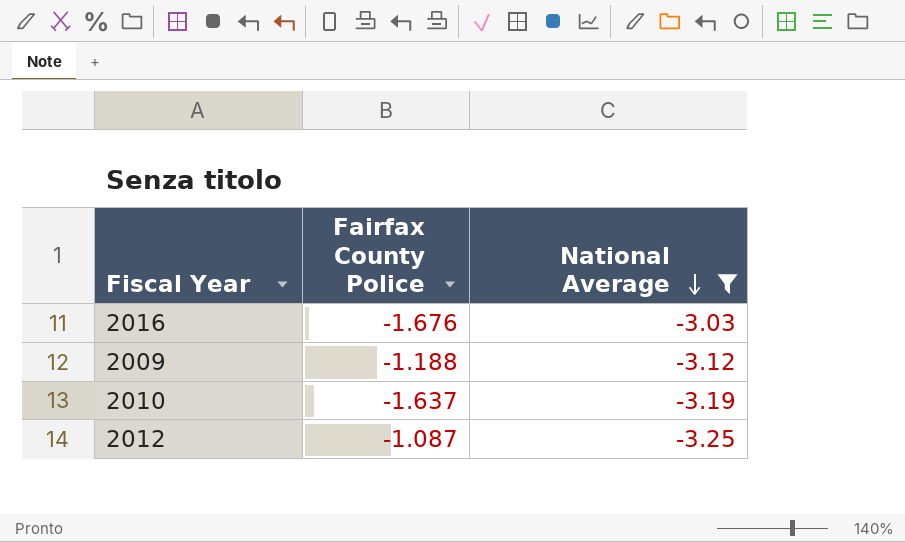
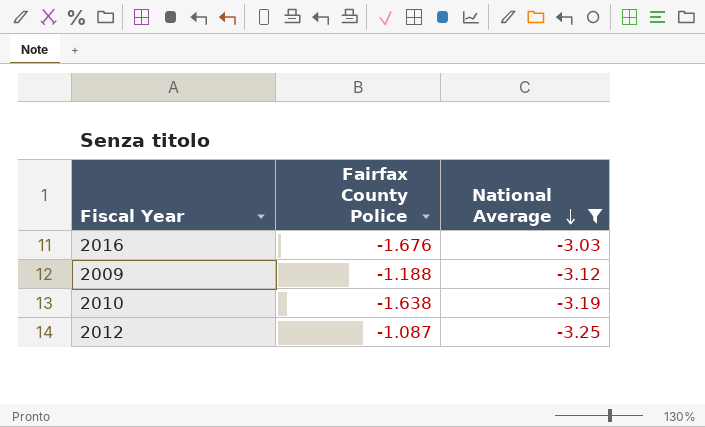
2010 | Fairfax County Police: -1.637 -> -1.638

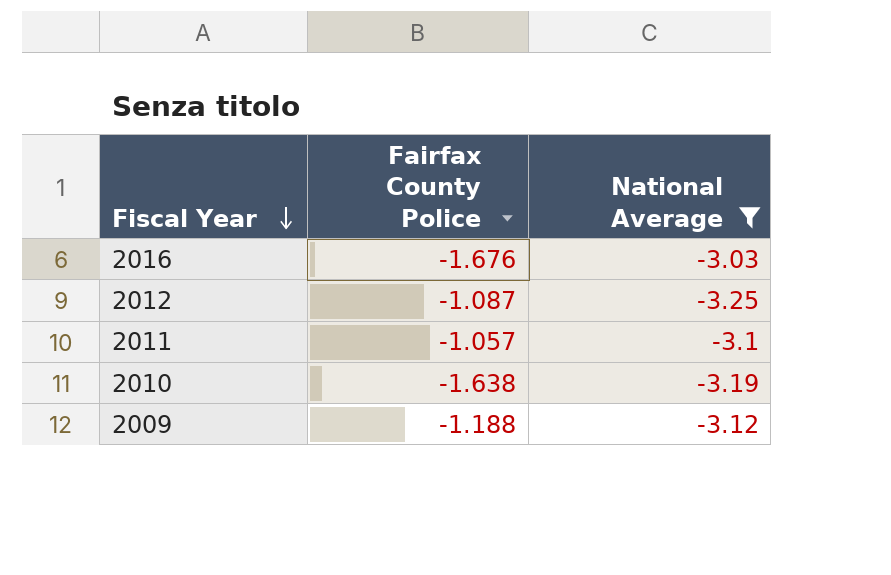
row order: National Average descending -> Fiscal Year descending
row 2011: none -> -1.057 | -3.1

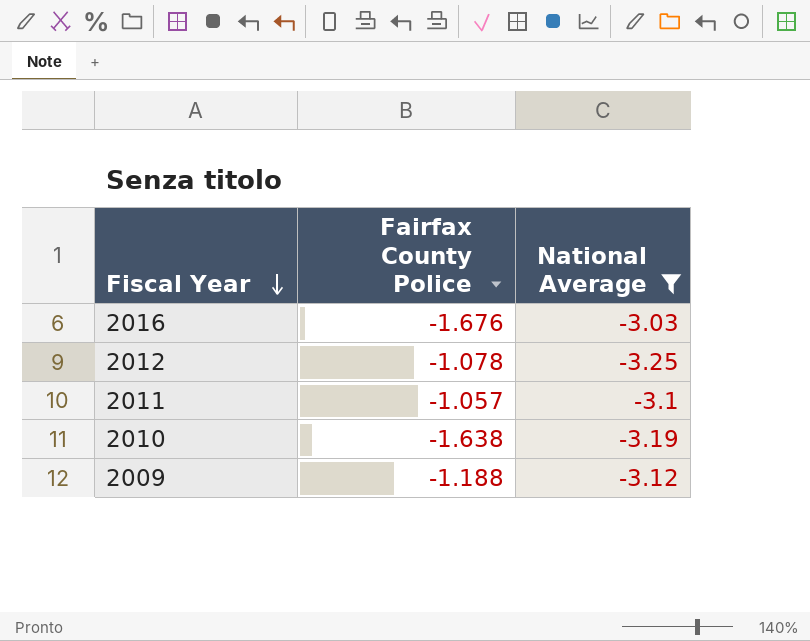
2012 | Fairfax County Police: -1.087 -> -1.078

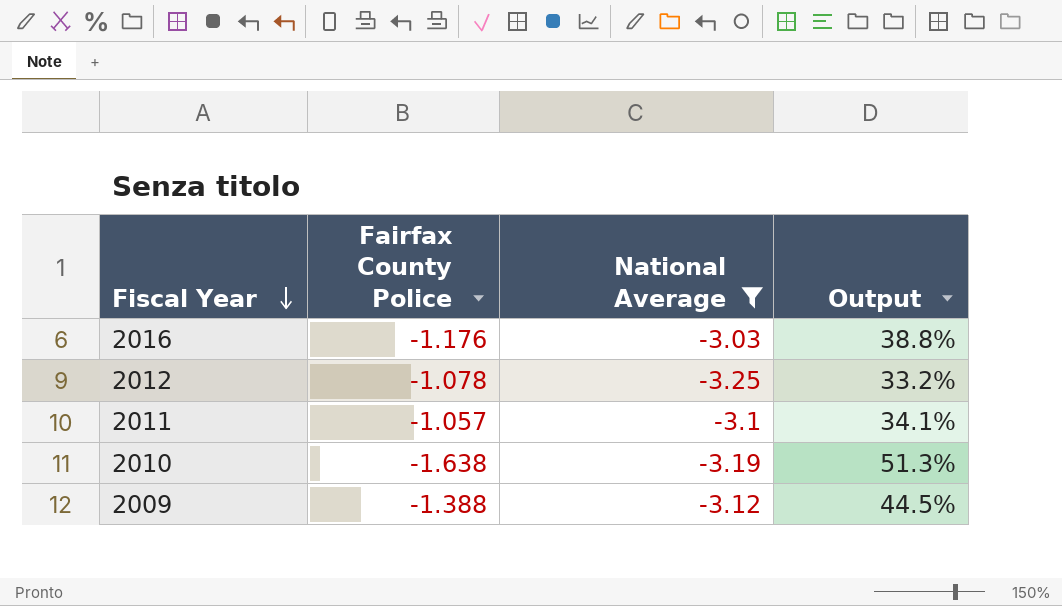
column Output | formula: none -> [Fairfax County Police] / [National Average]
2016 | Fairfax County Police: -1.676 -> -1.176
2009 | Fairfax County Police: -1.188 -> -1.388

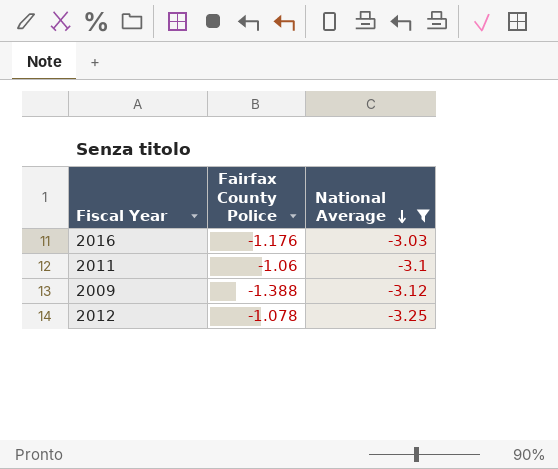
row order: Fiscal Year descending -> National Average descending
column Output | formula: [Fairfax County Police] / [National Average] -> none
row 2010: -1.638 | -3.19 | 51.3% -> none
2011 | Fairfax County Police: -1.057 -> -1.06

